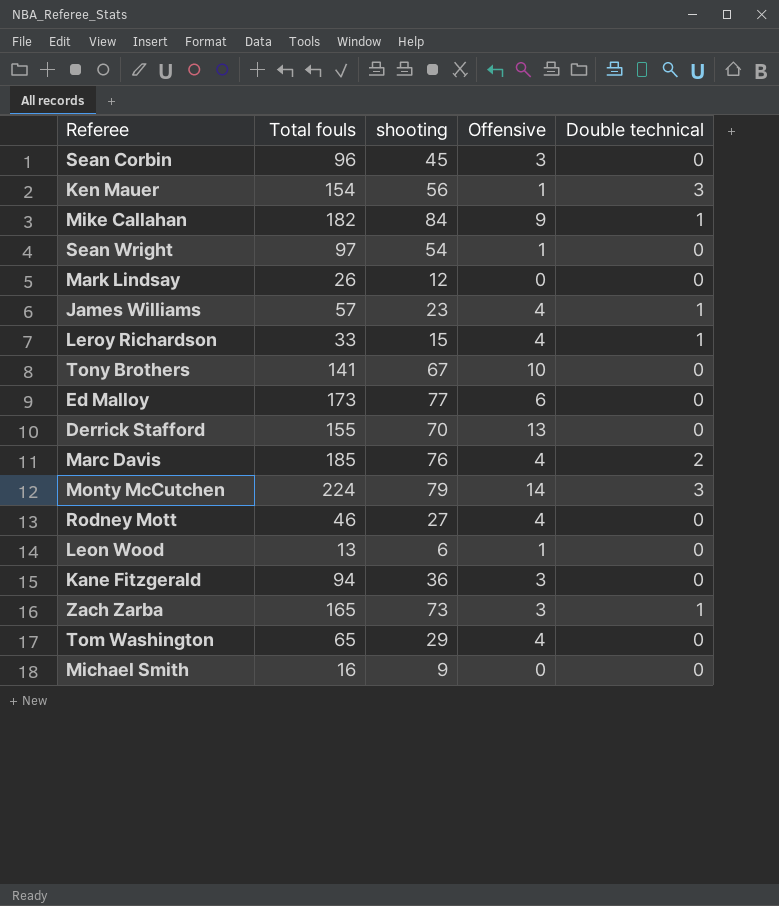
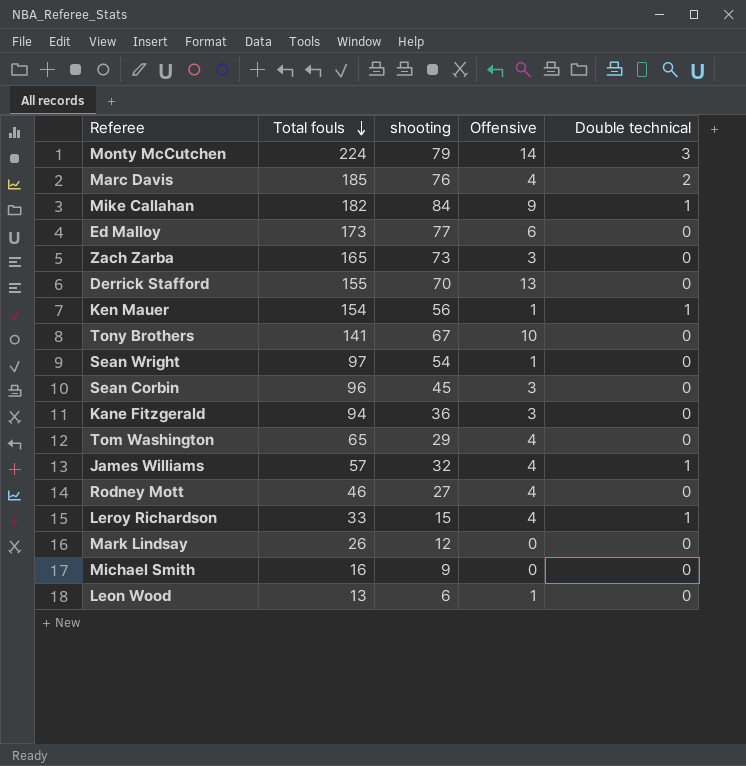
row order: none -> Total fouls descending
Zach Zarba | Double technical: 1 -> 0
Ken Mauer | Double technical: 3 -> 1
James Williams | shooting: 23 -> 32

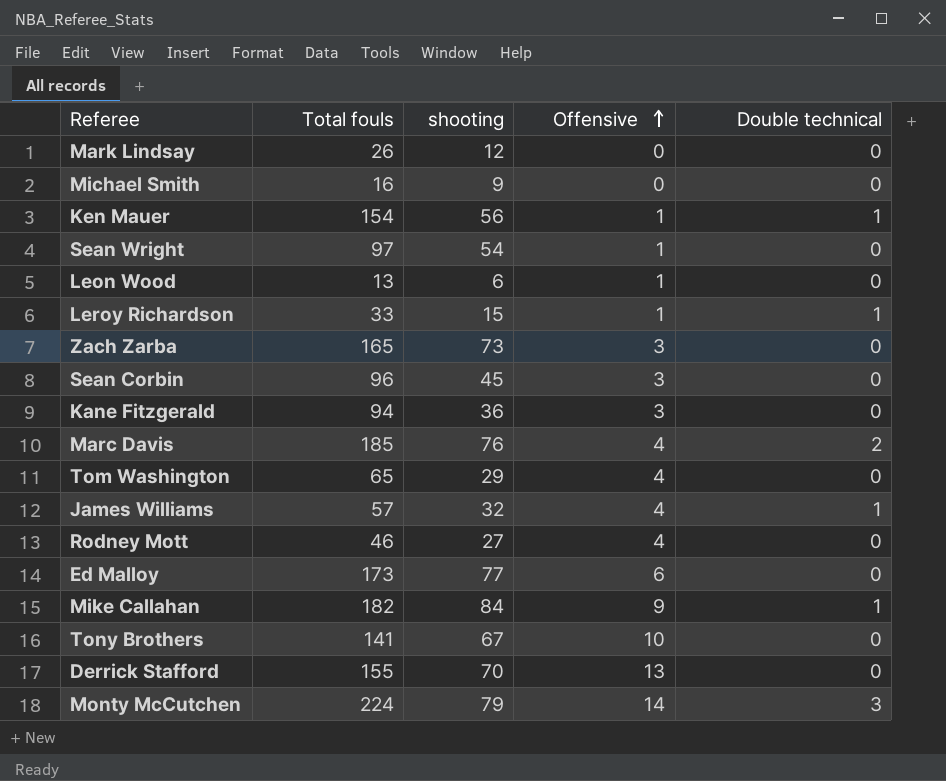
row order: Total fouls descending -> Offensive ascending
Leroy Richardson | Offensive: 4 -> 1

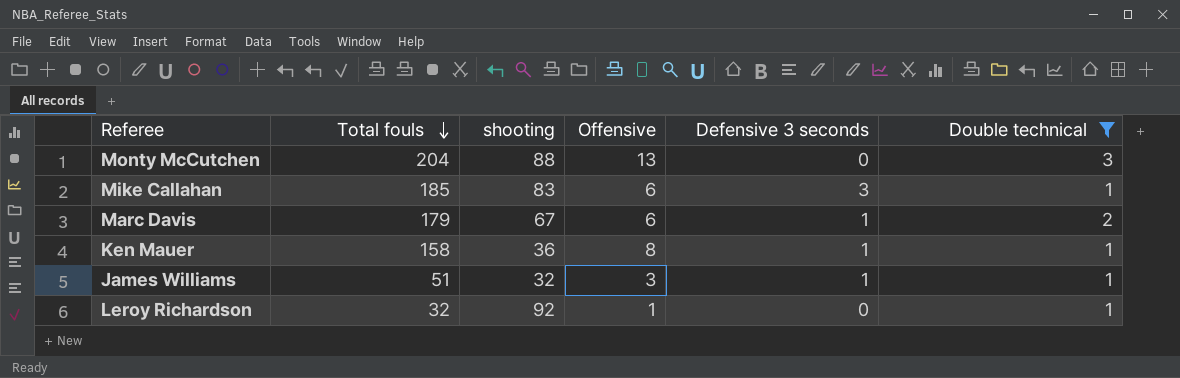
filter: none -> Double technical != 0
row order: Offensive ascending -> Total fouls descending
column Defensive 3 seconds | position: none -> 5
Monty McCutchen | Total fouls: 224 -> 204
Monty McCutchen | shooting: 79 -> 88
Monty McCutchen | Offensive: 14 -> 13
Mike Callahan | Total fouls: 182 -> 185
Mike Callahan | shooting: 84 -> 83
Mike Callahan | Offensive: 9 -> 6
Marc Davis | Total fouls: 185 -> 179
Marc Davis | shooting: 76 -> 67
Marc Davis | Offensive: 4 -> 6
Ken Mauer | Total fouls: 154 -> 158
Ken Mauer | shooting: 56 -> 36
Ken Mauer | Offensive: 1 -> 8
James Williams | Total fouls: 57 -> 51
James Williams | Offensive: 4 -> 3
Leroy Richardson | Total fouls: 33 -> 32
Leroy Richardson | shooting: 15 -> 92

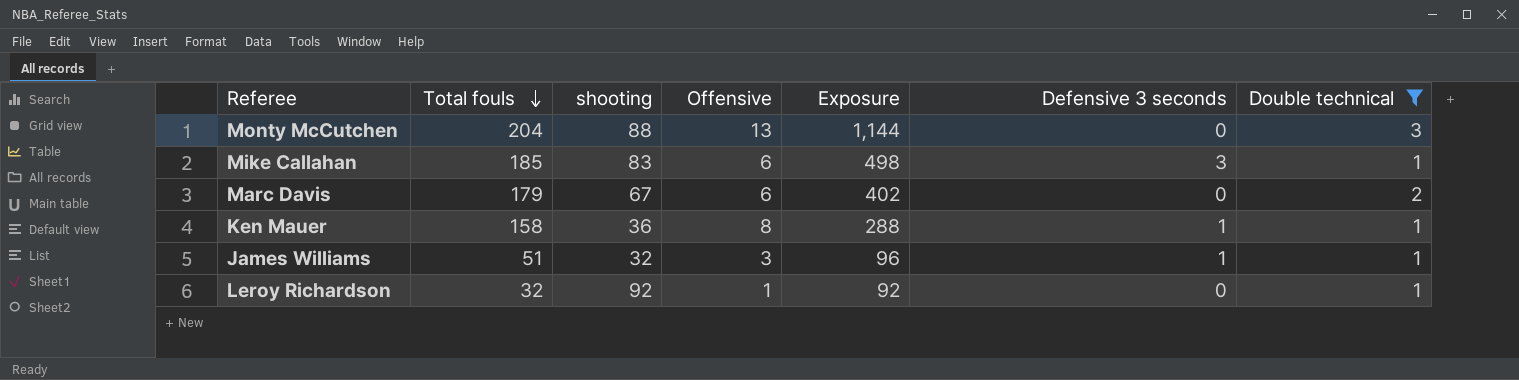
column Exposure | formula: none -> [shooting] * [Offensive]
Marc Davis | Defensive 3 seconds: 1 -> 0

